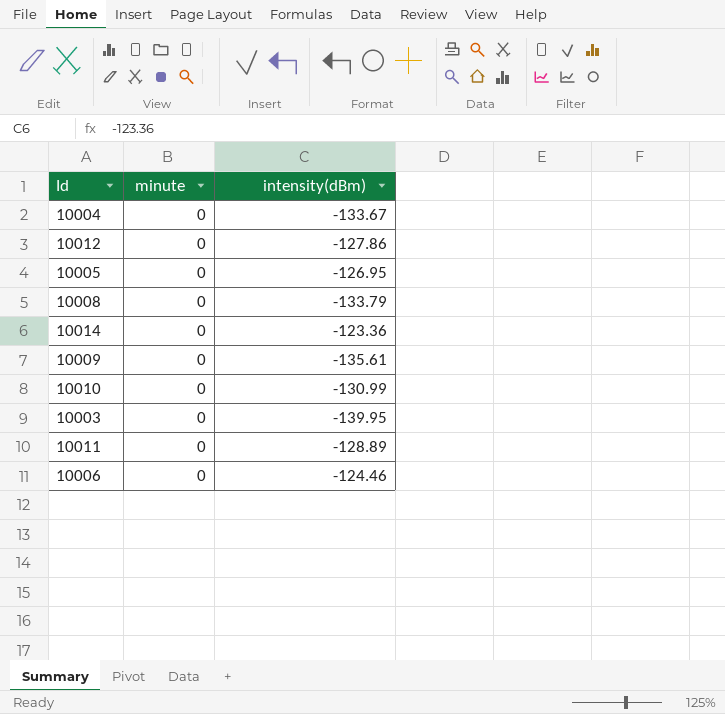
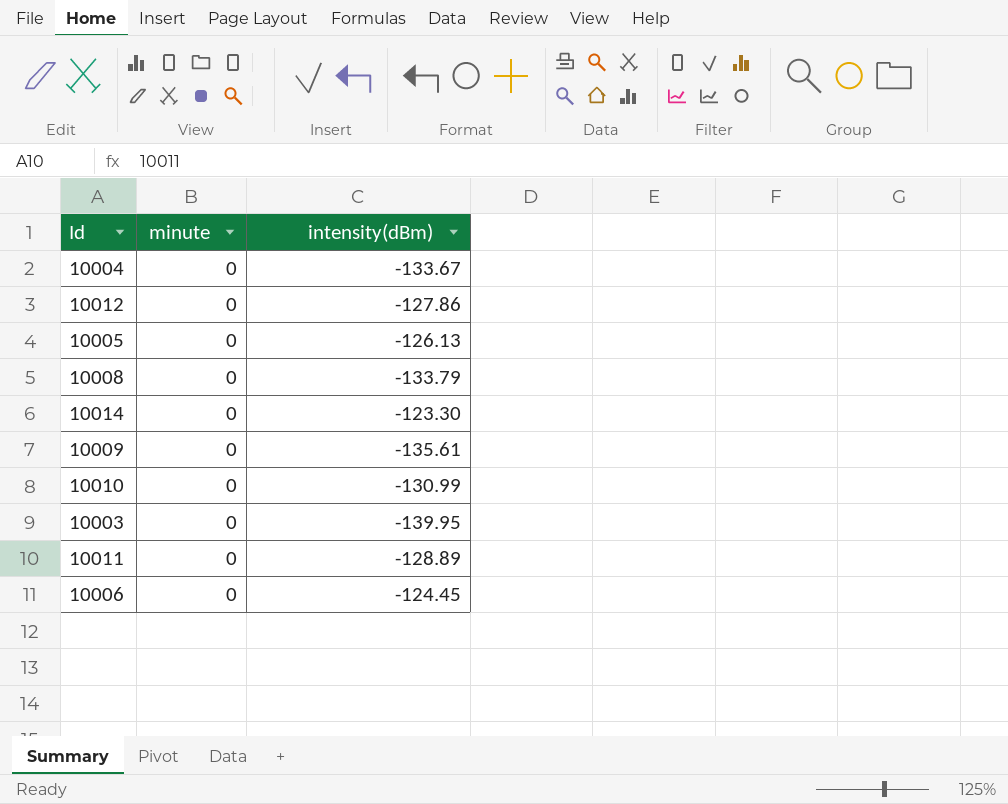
10005 | intensity(dBm): -126.95 -> -126.13
10014 | intensity(dBm): -123.36 -> -123.30
10006 | intensity(dBm): -124.46 -> -124.45

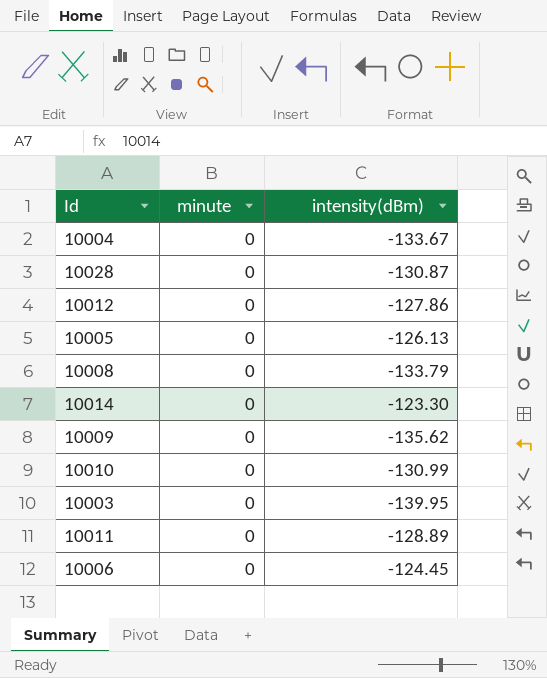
row 10028: none -> 0 | -130.87
10009 | intensity(dBm): -135.61 -> -135.62

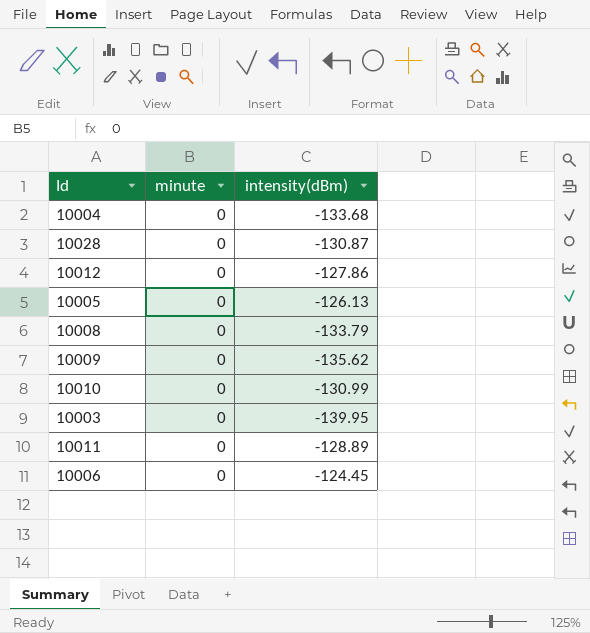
row 10014: 0 | -123.30 -> none
10004 | intensity(dBm): -133.67 -> -133.68

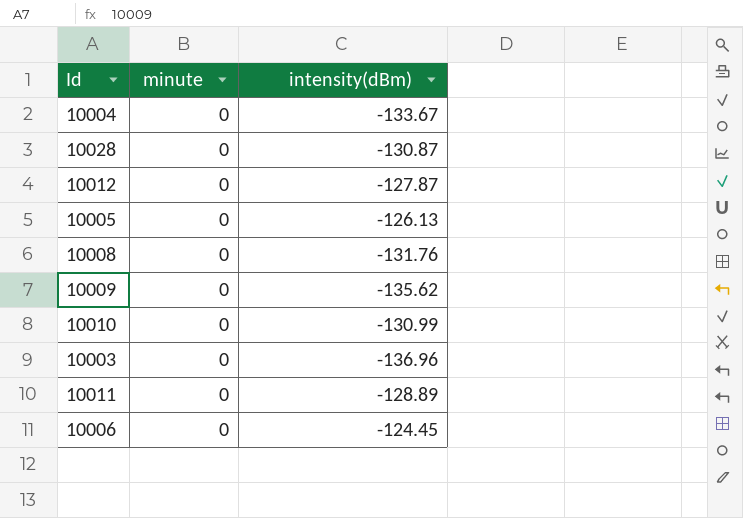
10004 | intensity(dBm): -133.68 -> -133.67
10012 | intensity(dBm): -127.86 -> -127.87
10008 | intensity(dBm): -133.79 -> -131.76
10003 | intensity(dBm): -139.95 -> -136.96

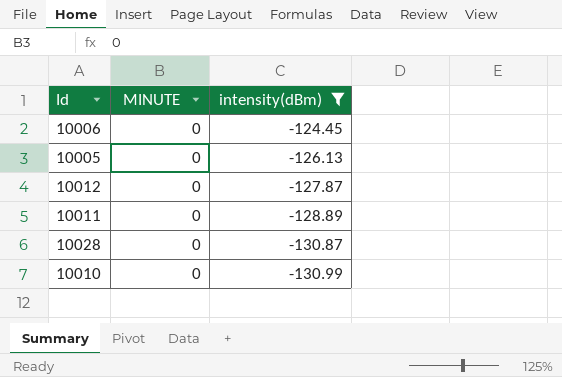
filter: none -> intensity(dBm) >= -130.99
row order: none -> intensity(dBm) descending
column name: minute -> MINUTE

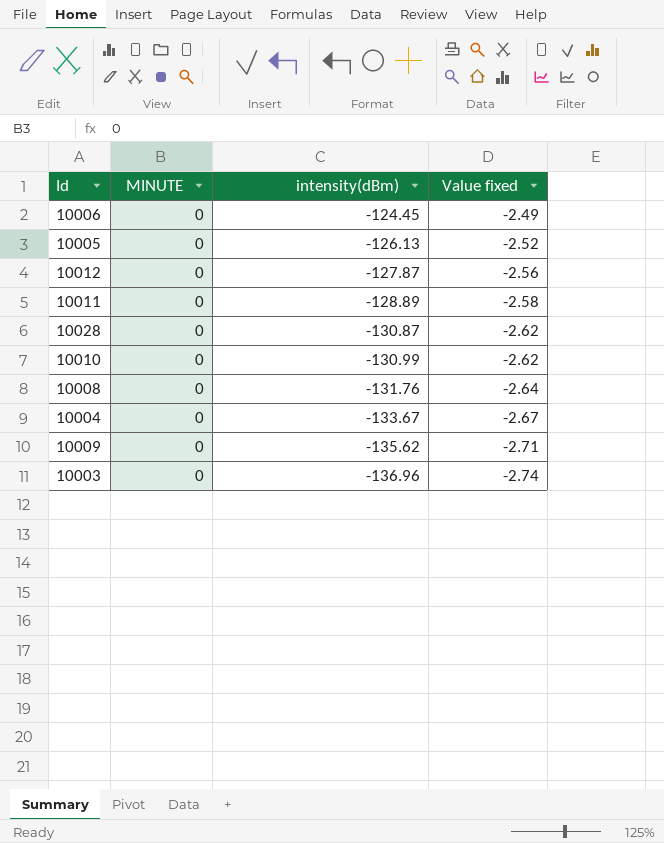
filter: intensity(dBm) >= -130.99 -> none
column Value fixed | formula: none -> [intensity(dBm)] * 0.02

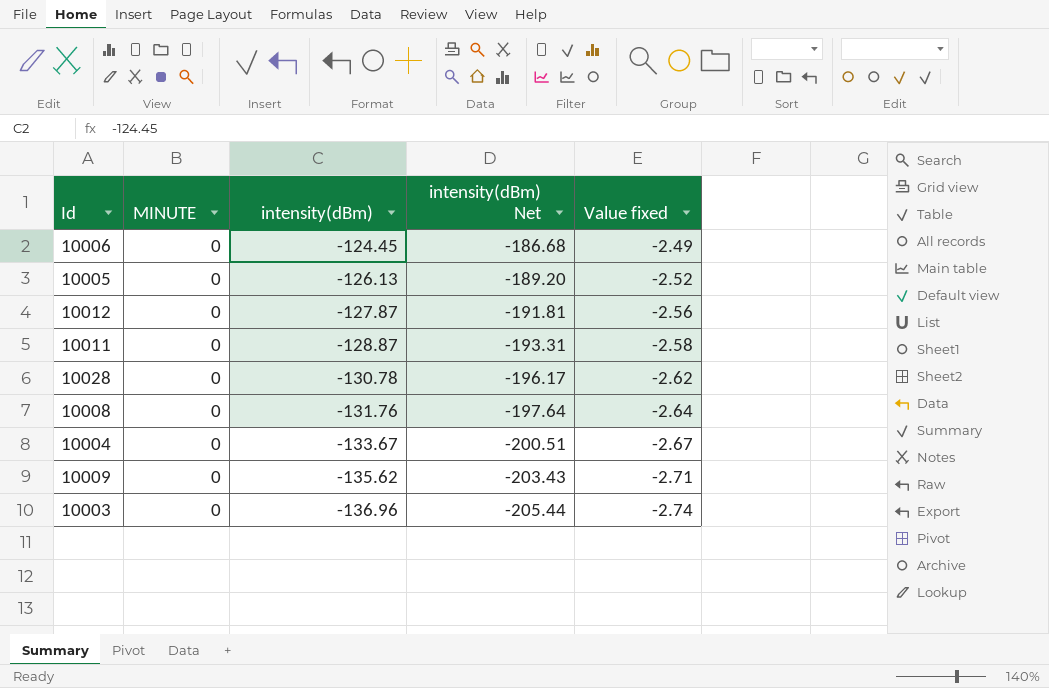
column intensity(dBm) Net | formula: none -> [intensity(dBm)] * 1.5
row 10010: 0 | -130.99 | -2.62 -> none
10011 | intensity(dBm): -128.89 -> -128.87
10028 | intensity(dBm): -130.87 -> -130.78

